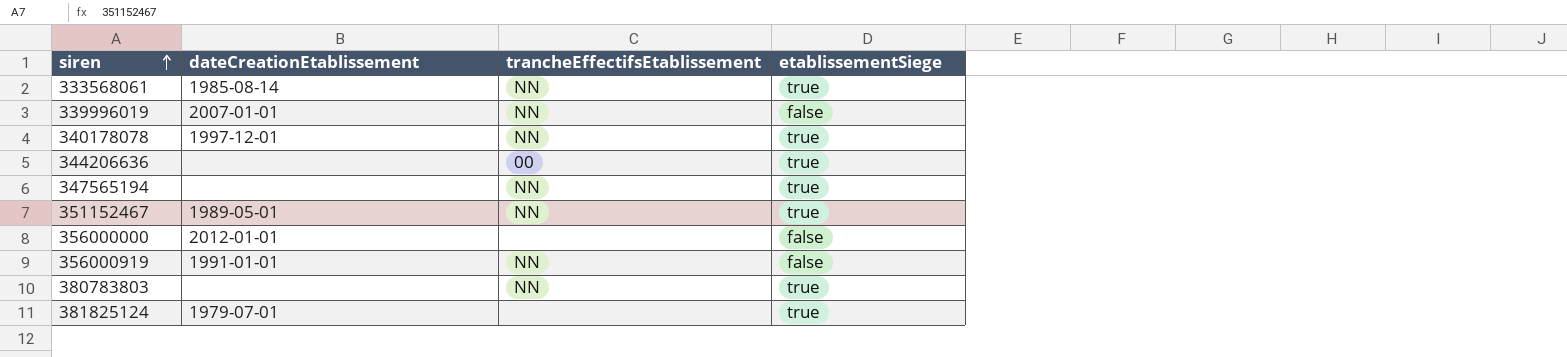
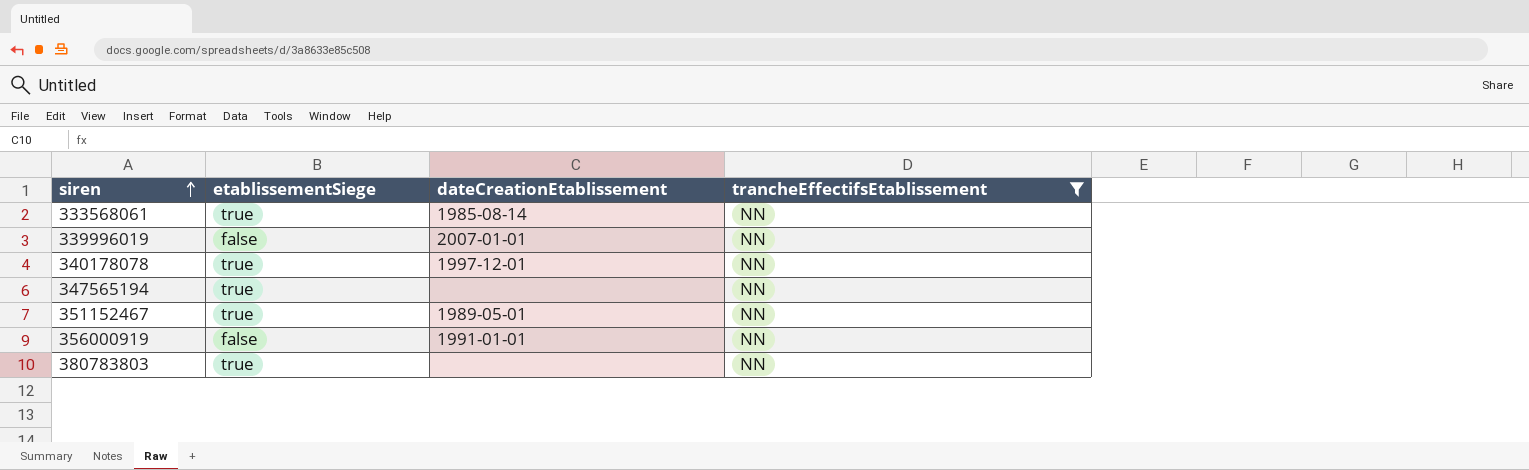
filter: none -> trancheEffectifsEtablissement = NN
column etablissementSiege | position: 4 -> 2

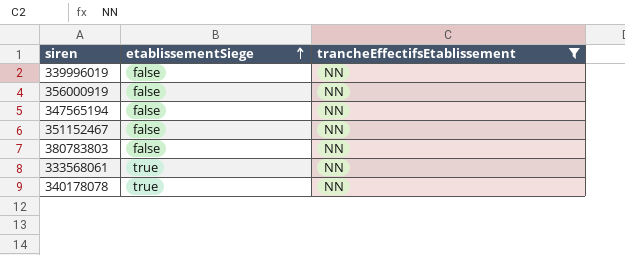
row order: siren ascending -> etablissementSiege ascending
column dateCreationEtablissement | position: 3 -> none
347565194 | etablissementSiege: true -> false
351152467 | etablissementSiege: true -> false
380783803 | etablissementSiege: true -> false

